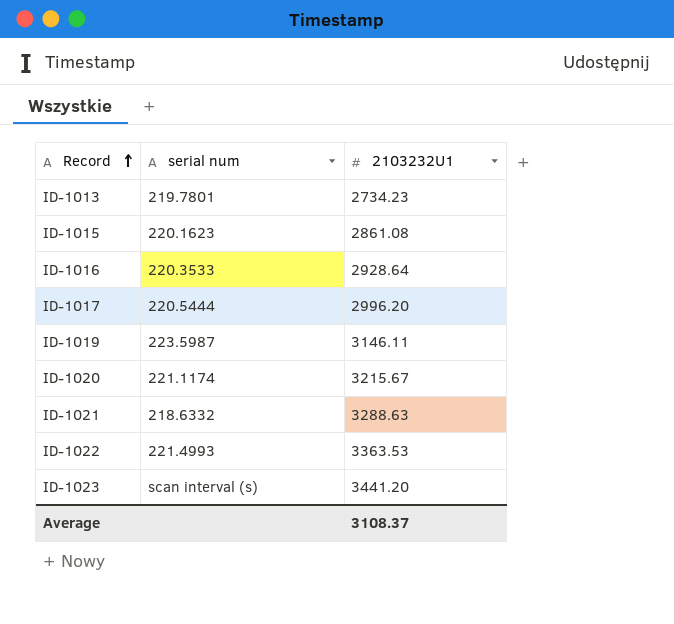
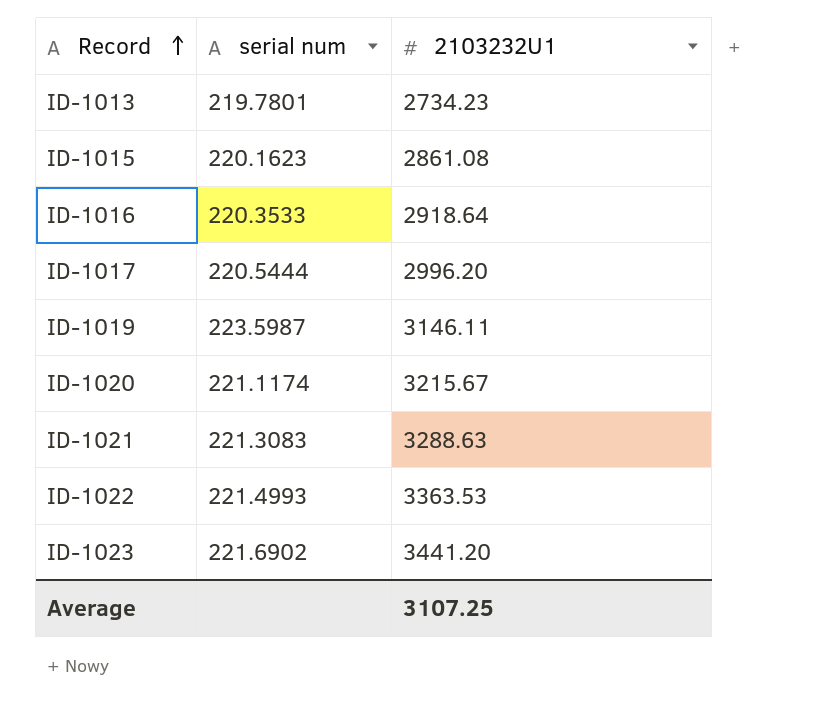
ID-1016 | 2103232U1: 2928.64 -> 2918.64
ID-1021 | serial num: 218.6332 -> 221.3083
ID-1023 | serial num: scan interval (s) -> 221.6902
Average | 2103232U1: 3108.37 -> 3107.25

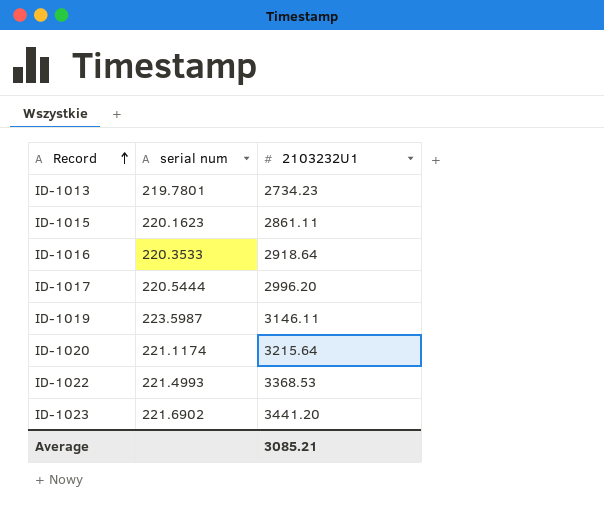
row ID-1021: 221.3083 | 3288.63 -> none
ID-1015 | 2103232U1: 2861.08 -> 2861.11
ID-1020 | 2103232U1: 3215.67 -> 3215.64
ID-1022 | 2103232U1: 3363.53 -> 3368.53
Average | 2103232U1: 3107.25 -> 3085.21

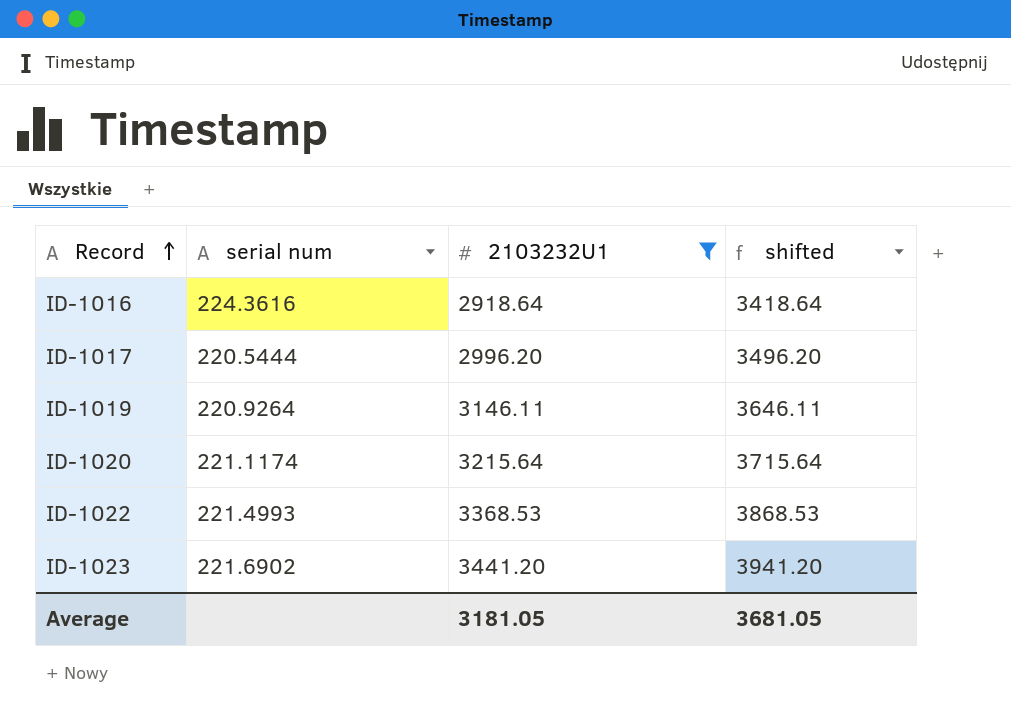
filter: none -> 2103232U1 >= 2918.64
column shifted | formula: none -> [2103232U1] + 500
ID-1016 | serial num: 220.3533 -> 224.3616
ID-1019 | serial num: 223.5987 -> 220.9264
Average | 2103232U1: 3085.21 -> 3181.05

